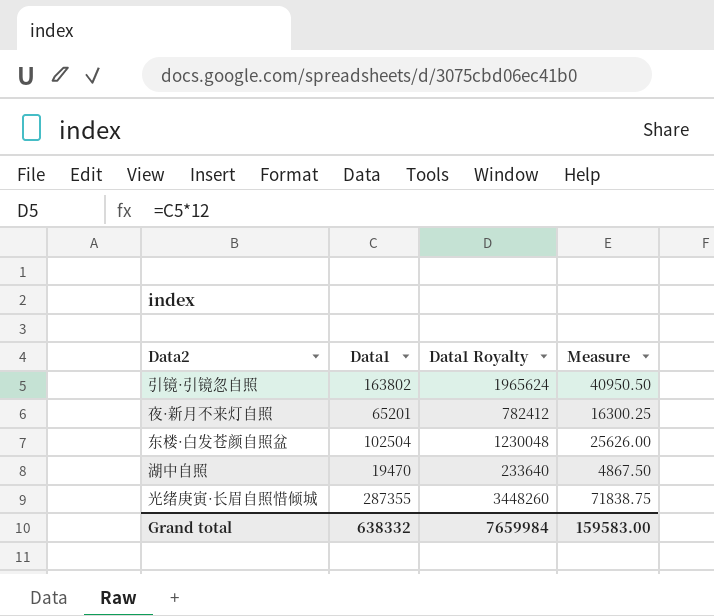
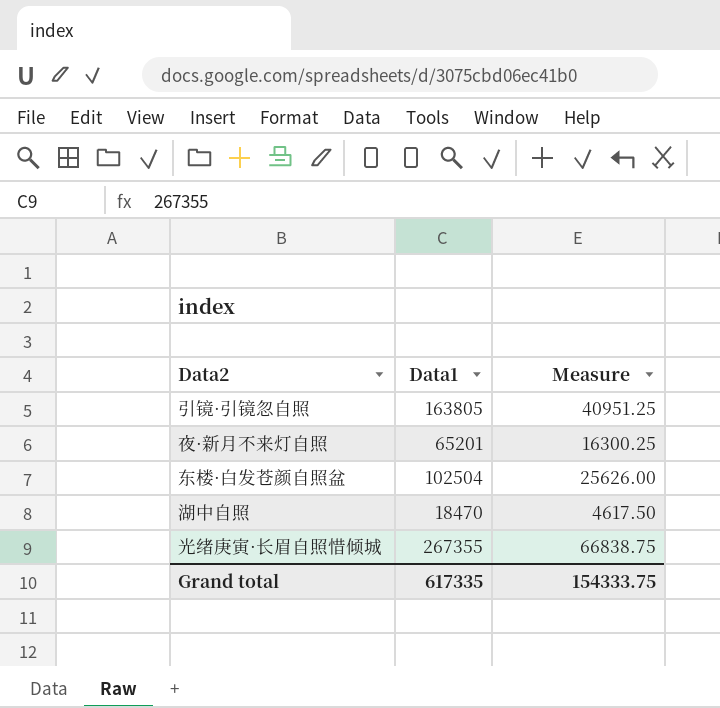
column Data1 Royalty | formula: [Data1] * 12 -> none
引镜·引镜忽自照 | Data1: 163802 -> 163805
引镜·引镜忽自照 | Measure: 40950.50 -> 40951.25
湖中自照 | Data1: 19470 -> 18470
湖中自照 | Measure: 4867.50 -> 4617.50
光绪庚寅·长眉自照惜倾城 | Data1: 287355 -> 267355
光绪庚寅·长眉自照惜倾城 | Measure: 71838.75 -> 66838.75
Grand total | Data1: 638332 -> 617335
Grand total | Measure: 159583.00 -> 154333.75

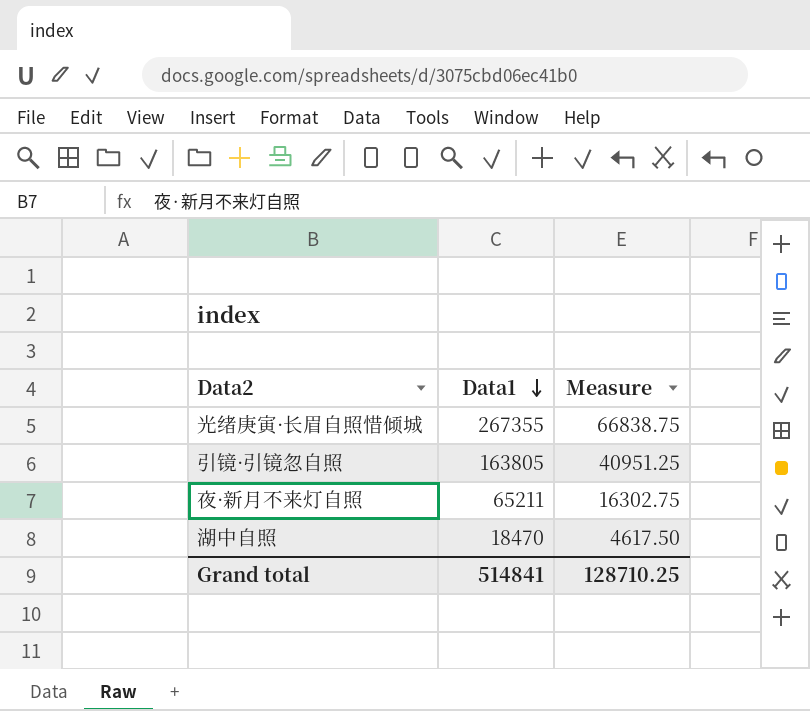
row order: none -> Data1 descending
row 东楼·白发苍颜自照盆: 102504 | 25626.00 -> none
夜·新月不来灯自照 | Data1: 65201 -> 65211
夜·新月不来灯自照 | Measure: 16300.25 -> 16302.75
Grand total | Data1: 617335 -> 514841
Grand total | Measure: 154333.75 -> 128710.25

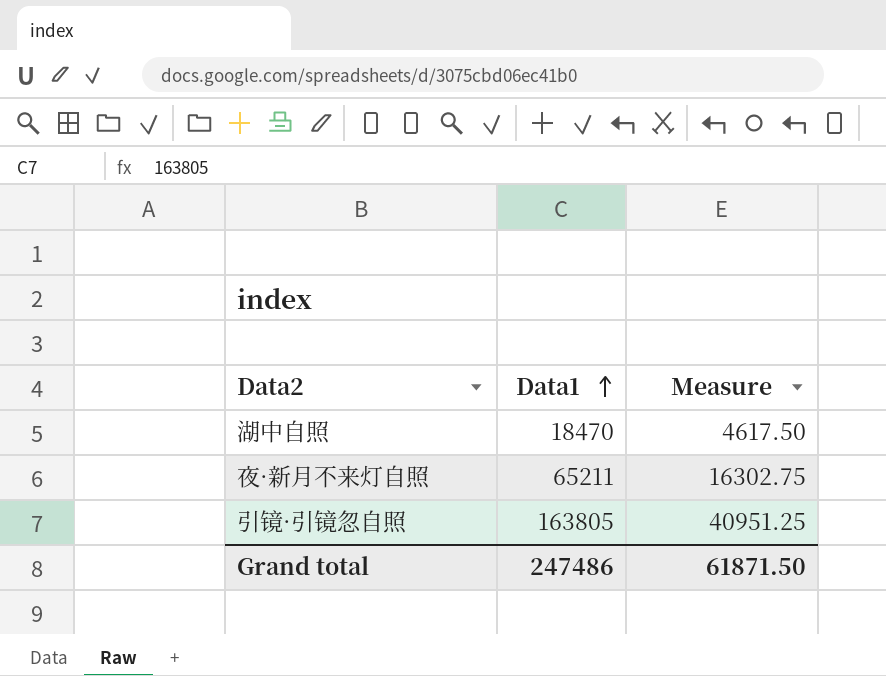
row order: Data1 descending -> Data1 ascending
row 光绪庚寅·长眉自照惜倾城: 267355 | 66838.75 -> none
Grand total | Data1: 514841 -> 247486
Grand total | Measure: 128710.25 -> 61871.50

